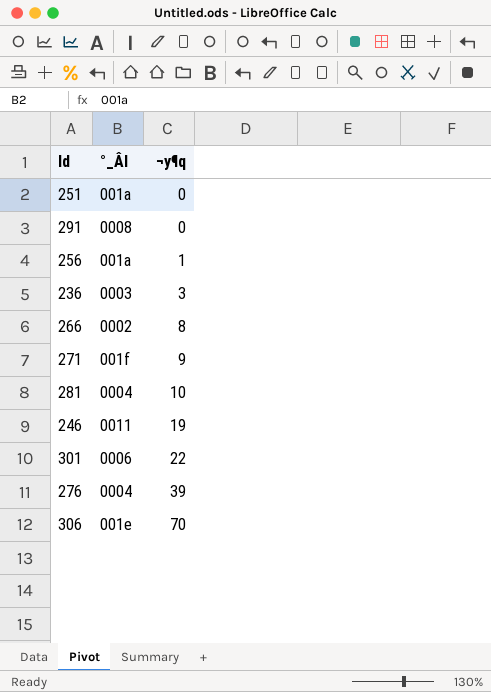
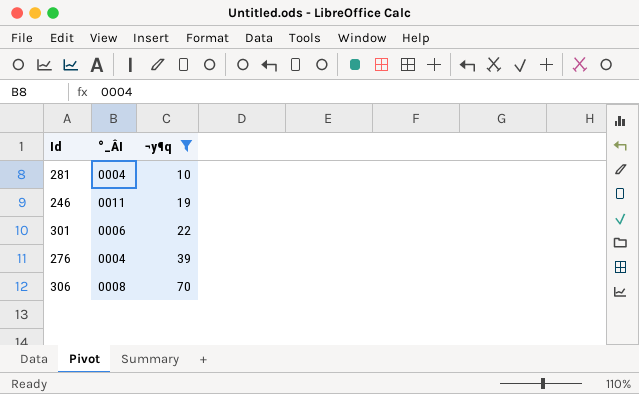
filter: none -> ¬y¶q >= 10
306 | °_ÂI: 001e -> 0008

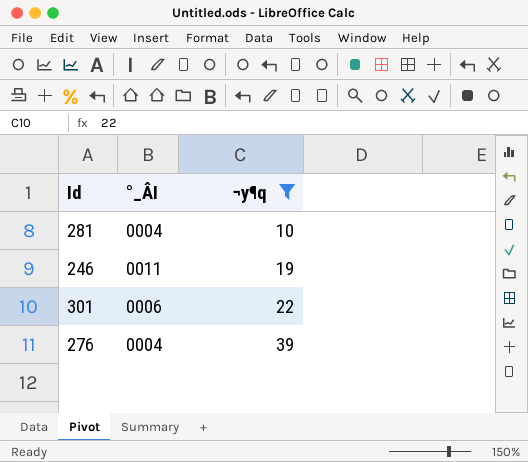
row 306: 0008 | 70 -> none

